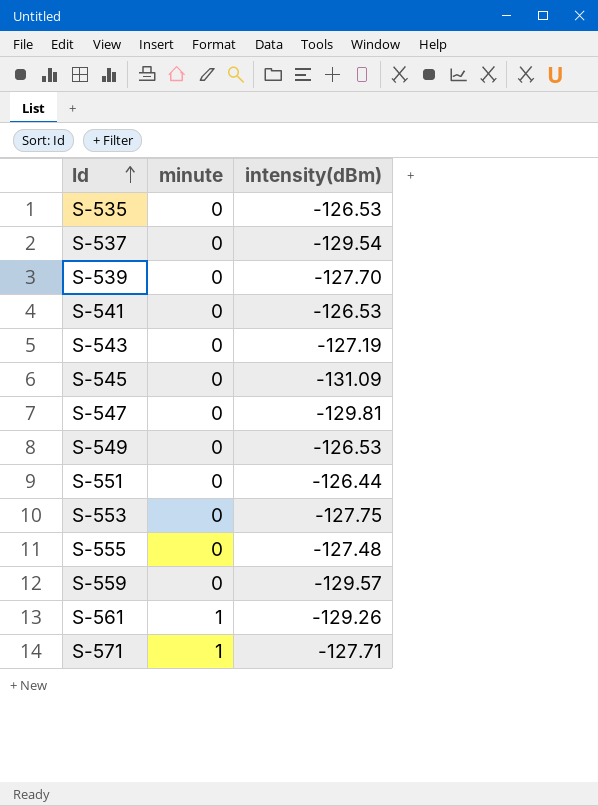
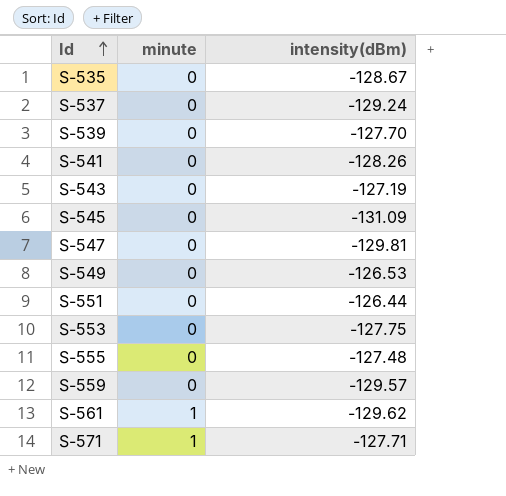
S-535 | intensity(dBm): -126.53 -> -128.67
S-537 | intensity(dBm): -129.54 -> -129.24
S-541 | intensity(dBm): -126.53 -> -128.26
S-561 | intensity(dBm): -129.26 -> -129.62

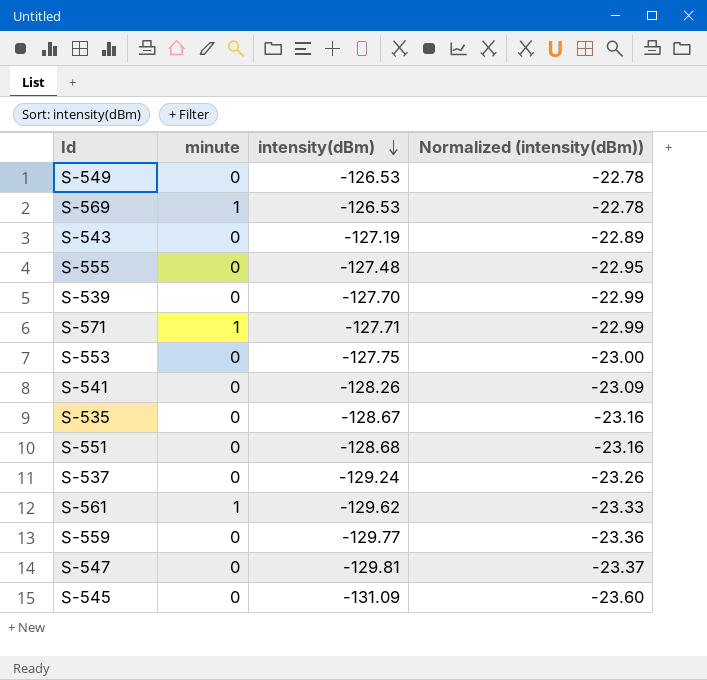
row order: Id ascending -> intensity(dBm) descending
column Normalized (intensity(dBm)) | formula: none -> [intensity(dBm)] * 0.18
row S-569: none -> 1 | -126.53 | -22.78
S-551 | intensity(dBm): -126.44 -> -128.68
S-559 | intensity(dBm): -129.57 -> -129.77

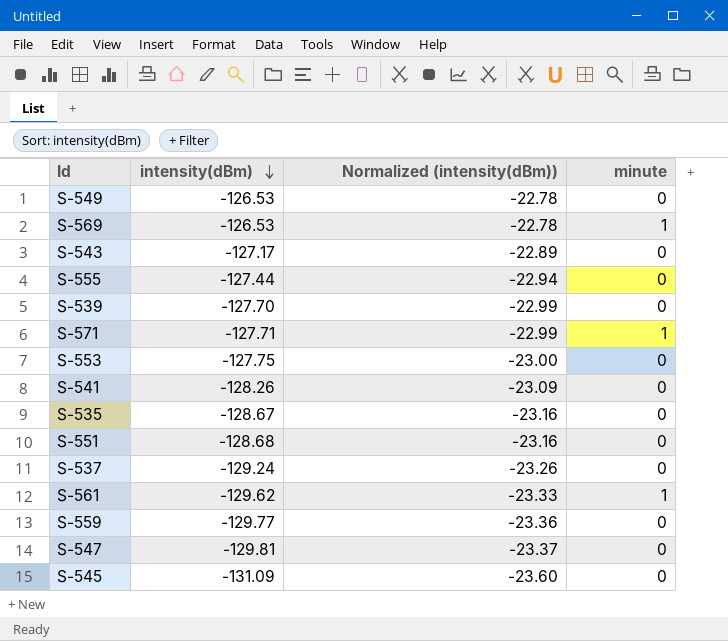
column minute | position: 2 -> 4
S-543 | intensity(dBm): -127.19 -> -127.17
S-555 | intensity(dBm): -127.48 -> -127.44
S-555 | Normalized (intensity(dBm)): -22.95 -> -22.94

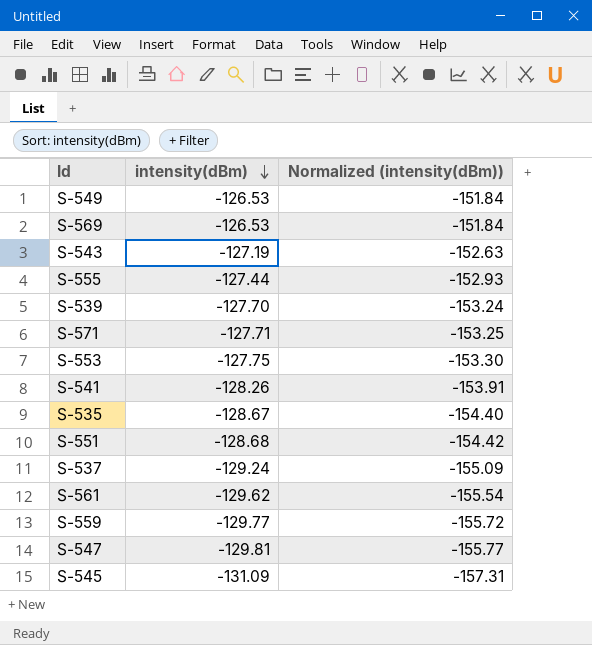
column minute | position: 4 -> none
column Normalized (intensity(dBm)) | formula: [intensity(dBm)] * 0.18 -> [intensity(dBm)] * 1.2
S-543 | intensity(dBm): -127.17 -> -127.19

